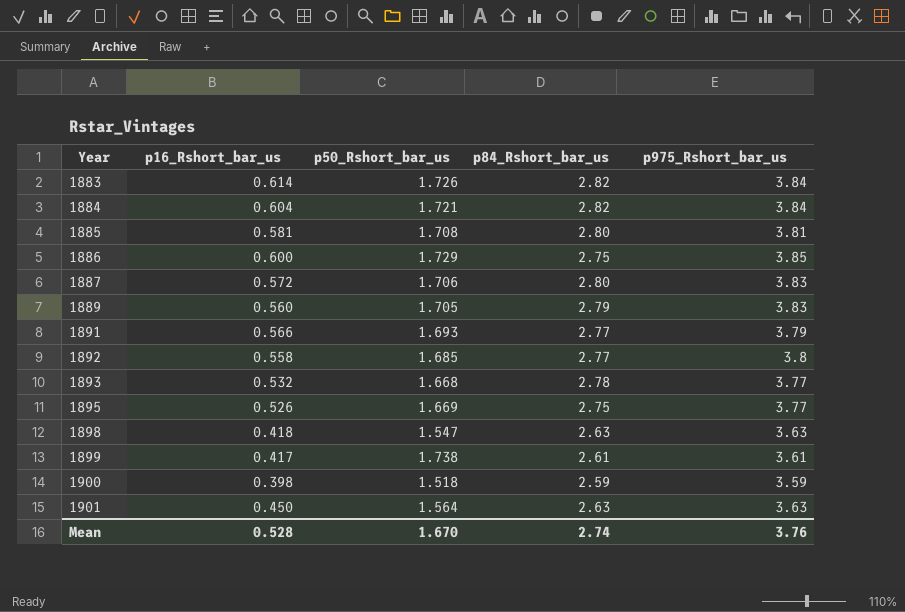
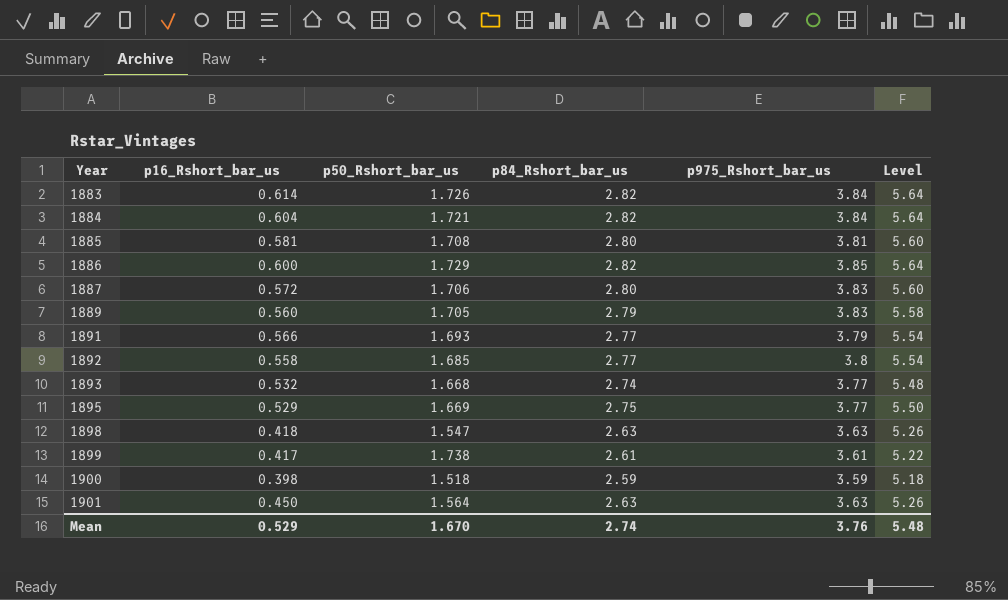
column Level | formula: none -> [p84_Rshort_bar_us] * 2
1886 | p84_Rshort_bar_us: 2.75 -> 2.82
1893 | p84_Rshort_bar_us: 2.78 -> 2.74
1895 | p16_Rshort_bar_us: 0.526 -> 0.529
Mean | p16_Rshort_bar_us: 0.528 -> 0.529

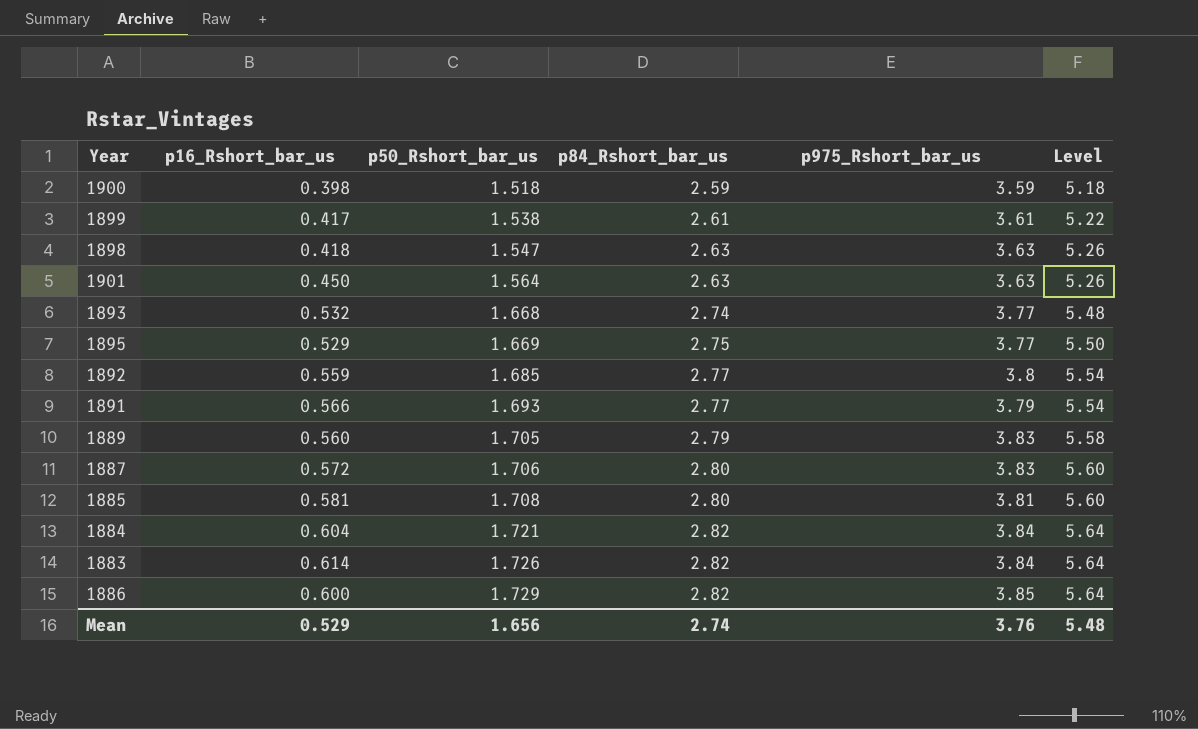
row order: Year ascending -> p50_Rshort_bar_us ascending
1899 | p50_Rshort_bar_us: 1.738 -> 1.538
1892 | p16_Rshort_bar_us: 0.558 -> 0.559
Mean | p50_Rshort_bar_us: 1.670 -> 1.656

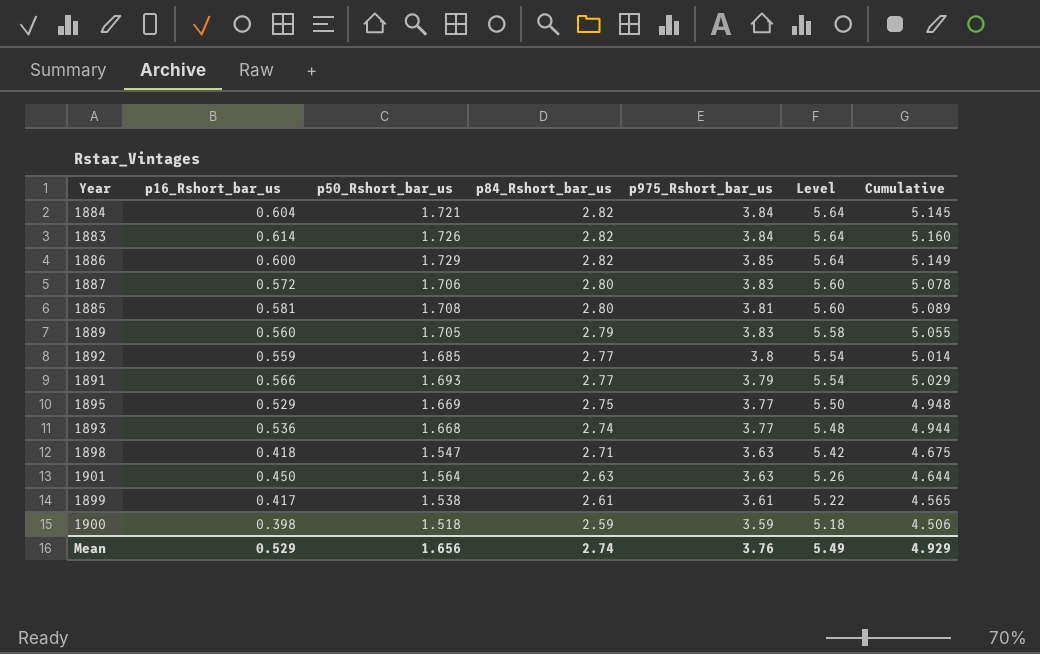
row order: p50_Rshort_bar_us ascending -> p84_Rshort_bar_us descending
column Cumulative | formula: none -> [p16_Rshort_bar_us] + [p50_Rshort_bar_us] + [p84_Rshort_bar_us]
1893 | p16_Rshort_bar_us: 0.532 -> 0.536
1898 | p84_Rshort_bar_us: 2.63 -> 2.71
1898 | Level: 5.26 -> 5.42
Mean | Level: 5.48 -> 5.49

